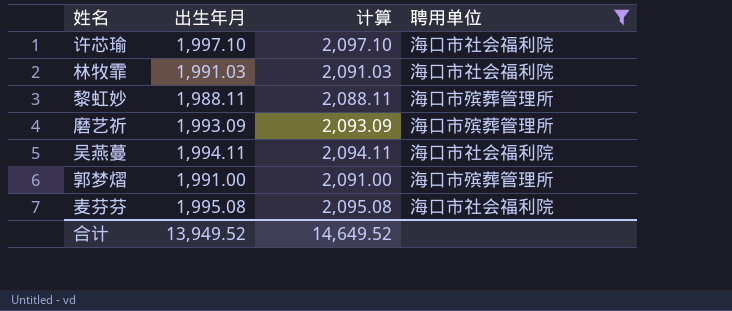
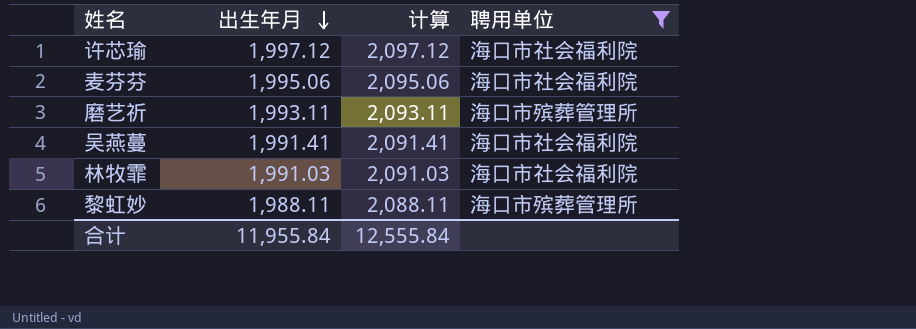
row order: none -> 出生年月 descending
row 郭梦熠: 1,991.00 | 2,091.00 | 海口市殡葬管理所 -> none
许芯瑜 | 出生年月: 1,997.10 -> 1,997.12
许芯瑜 | 计算: 2,097.10 -> 2,097.12
麦芬芬 | 出生年月: 1,995.08 -> 1,995.06
麦芬芬 | 计算: 2,095.08 -> 2,095.06
磨艺祈 | 出生年月: 1,993.09 -> 1,993.11
磨艺祈 | 计算: 2,093.09 -> 2,093.11
吴燕蔓 | 出生年月: 1,994.11 -> 1,991.41
吴燕蔓 | 计算: 2,094.11 -> 2,091.41
合计 | 出生年月: 13,949.52 -> 11,955.84
合计 | 计算: 14,649.52 -> 12,555.84

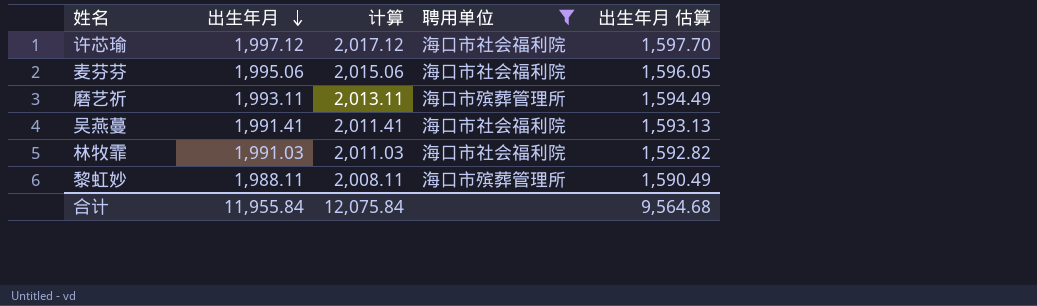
column 计算 | formula: [出生年月] + 100 -> [出生年月] + 20
column 出生年月 估算 | formula: none -> [出生年月] * 0.8
合计 | 计算: 12,555.84 -> 12,075.84

